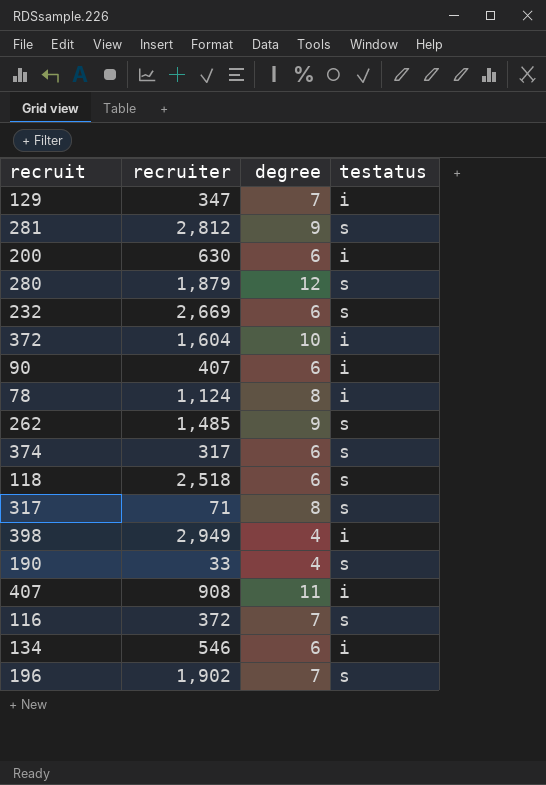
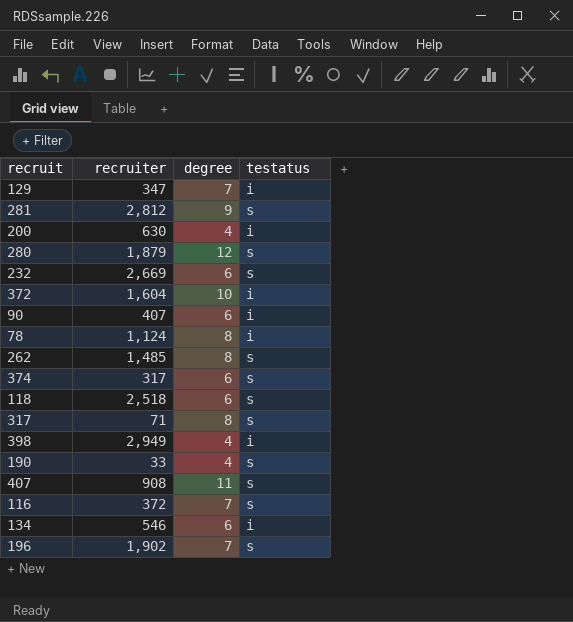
200 | degree: 6 -> 4
262 | degree: 9 -> 8
407 | testatus: i -> s

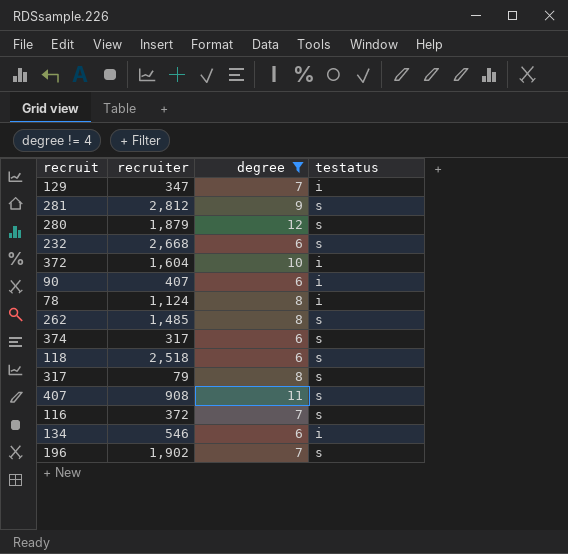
filter: none -> degree != 4
232 | recruiter: 2,669 -> 2,668
317 | recruiter: 71 -> 79

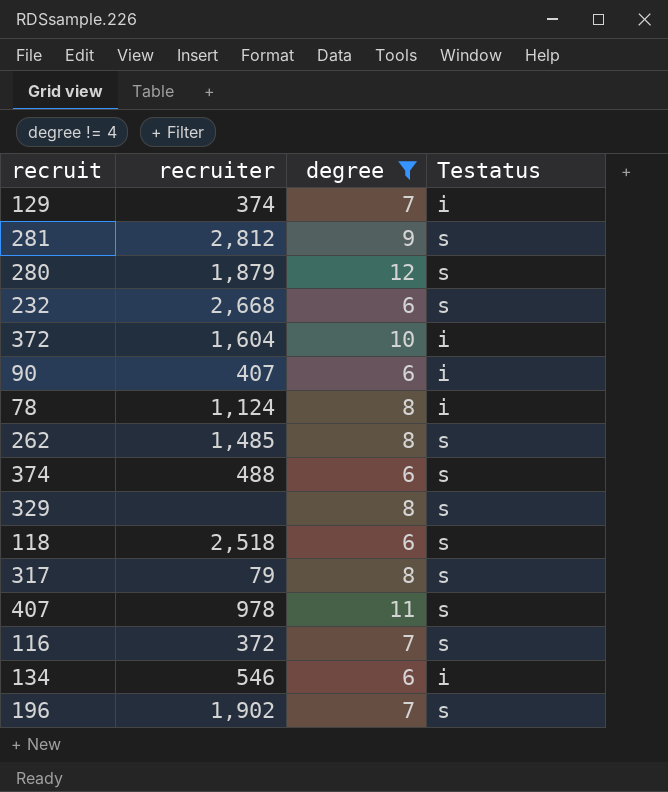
column name: testatus -> Testatus
129 | recruiter: 347 -> 374
374 | recruiter: 317 -> 488
row 329: none -> none | 8 | s
407 | recruiter: 908 -> 978

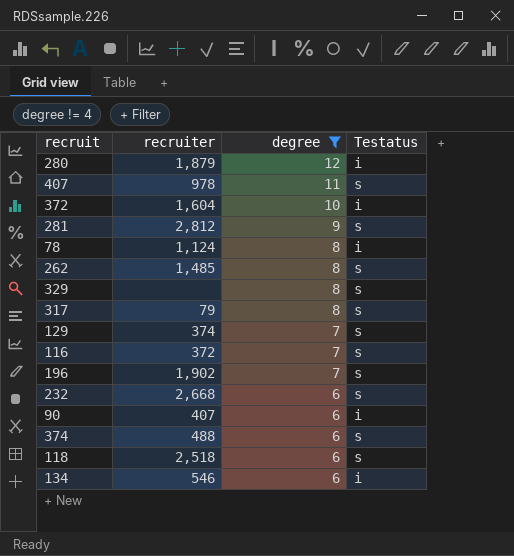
row order: none -> degree descending
280 | Testatus: s -> i
129 | Testatus: i -> s

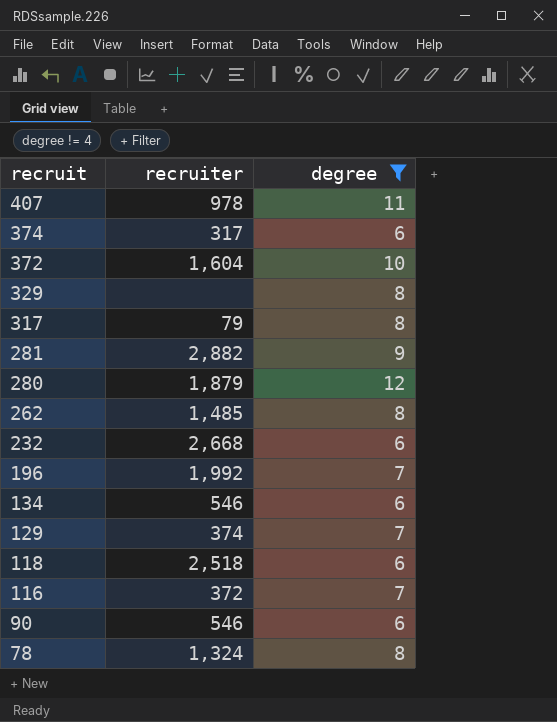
row order: degree descending -> recruit descending
column Testatus | position: 4 -> none
374 | recruiter: 488 -> 317
281 | recruiter: 2,812 -> 2,882
196 | recruiter: 1,902 -> 1,992
90 | recruiter: 407 -> 546
78 | recruiter: 1,124 -> 1,324

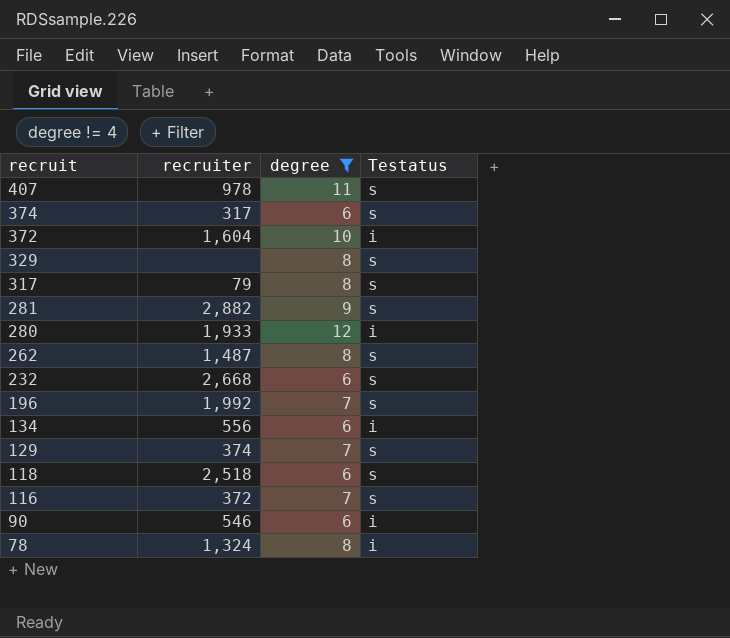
column Testatus | position: none -> 4
280 | recruiter: 1,879 -> 1,933
262 | recruiter: 1,485 -> 1,487
134 | recruiter: 546 -> 556

